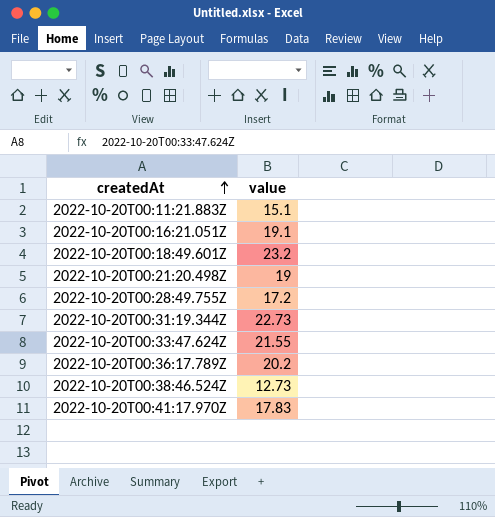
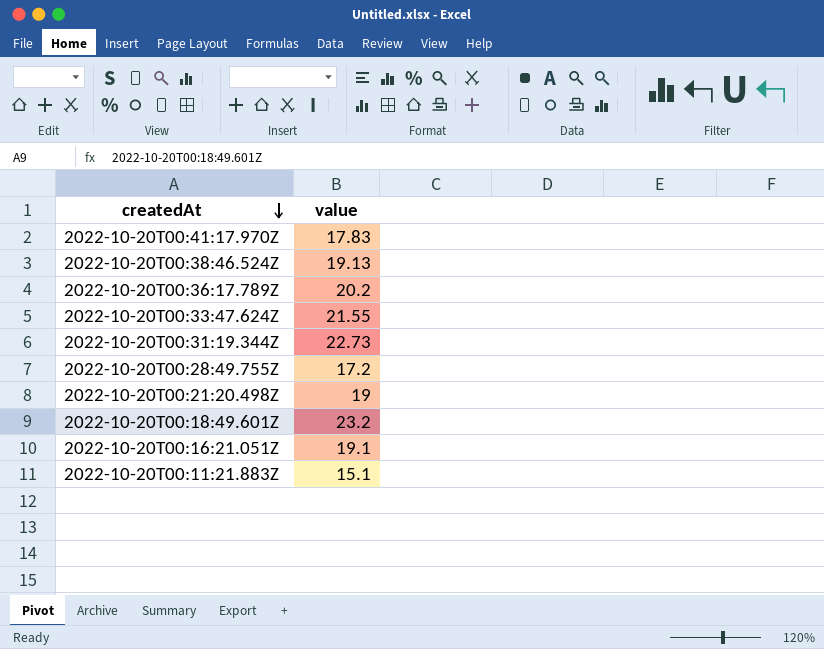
row order: createdAt ascending -> createdAt descending
2022-10-20T00:38:46.524Z | value: 12.73 -> 19.13

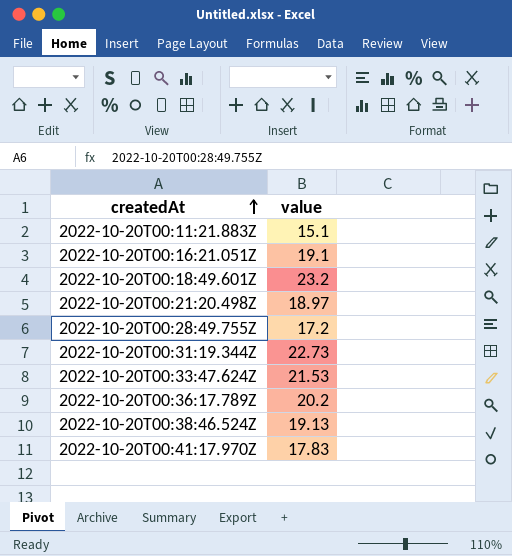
row order: createdAt descending -> createdAt ascending
2022-10-20T00:21:20.498Z | value: 19 -> 18.97
2022-10-20T00:33:47.624Z | value: 21.55 -> 21.53

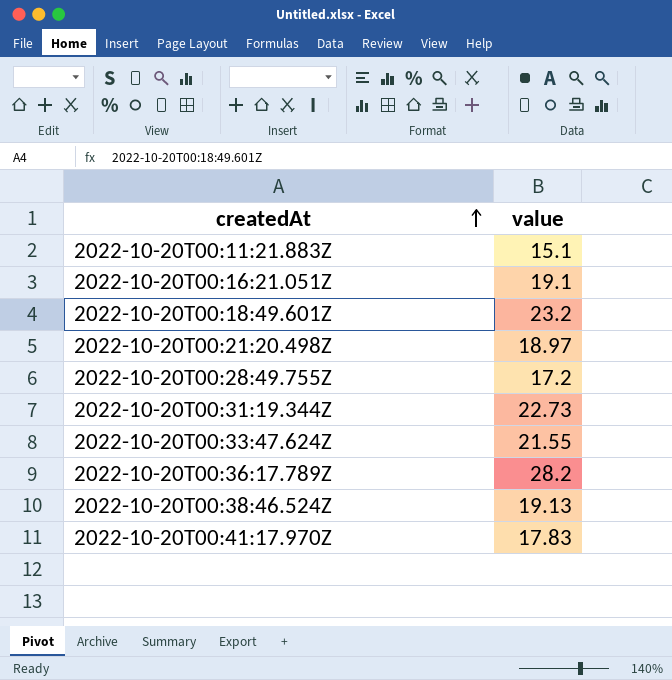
2022-10-20T00:33:47.624Z | value: 21.53 -> 21.55
2022-10-20T00:36:17.789Z | value: 20.2 -> 28.2

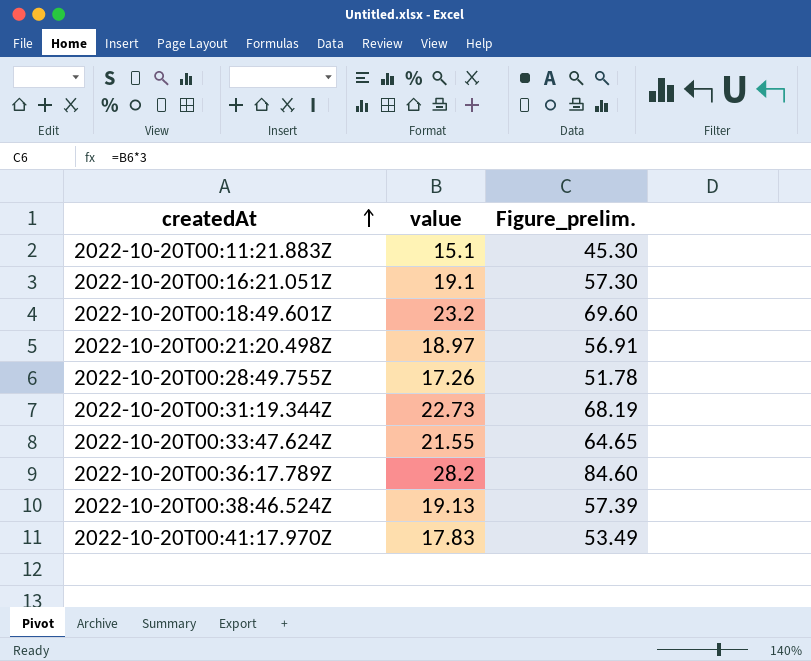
column Figure_prelim. | formula: none -> [value] * 3
2022-10-20T00:28:49.755Z | value: 17.2 -> 17.26

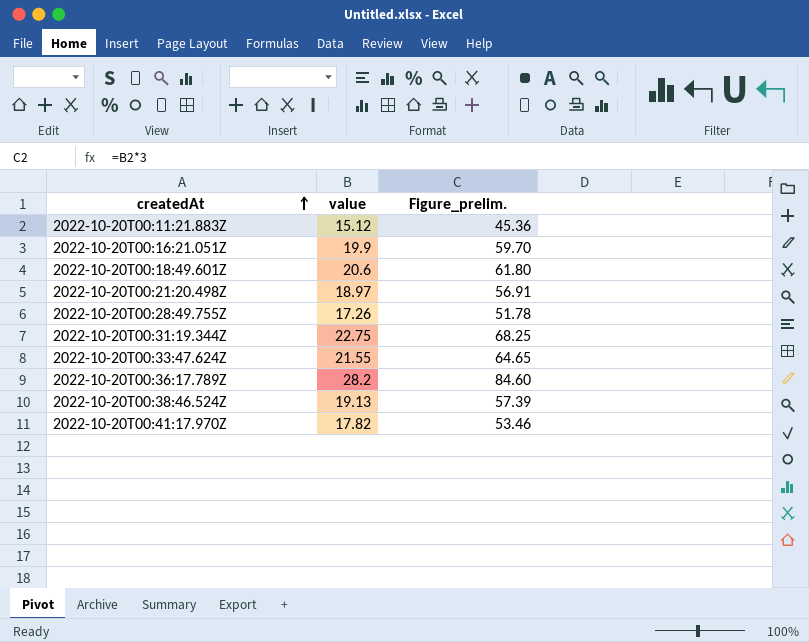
2022-10-20T00:11:21.883Z | value: 15.1 -> 15.12
2022-10-20T00:11:21.883Z | Figure_prelim.: 45.30 -> 45.36
2022-10-20T00:16:21.051Z | value: 19.1 -> 19.9
2022-10-20T00:16:21.051Z | Figure_prelim.: 57.30 -> 59.70
2022-10-20T00:18:49.601Z | value: 23.2 -> 20.6
2022-10-20T00:18:49.601Z | Figure_prelim.: 69.60 -> 61.80
2022-10-20T00:31:19.344Z | value: 22.73 -> 22.75
2022-10-20T00:31:19.344Z | Figure_prelim.: 68.19 -> 68.25
2022-10-20T00:41:17.970Z | value: 17.83 -> 17.82
2022-10-20T00:41:17.970Z | Figure_prelim.: 53.49 -> 53.46

